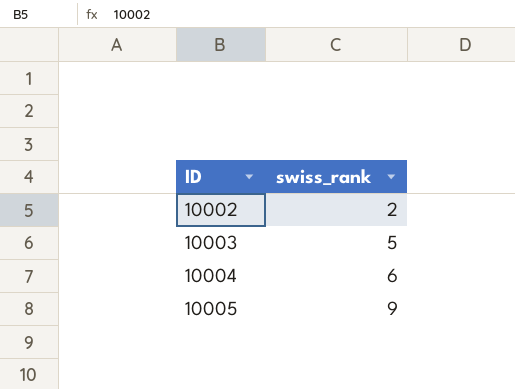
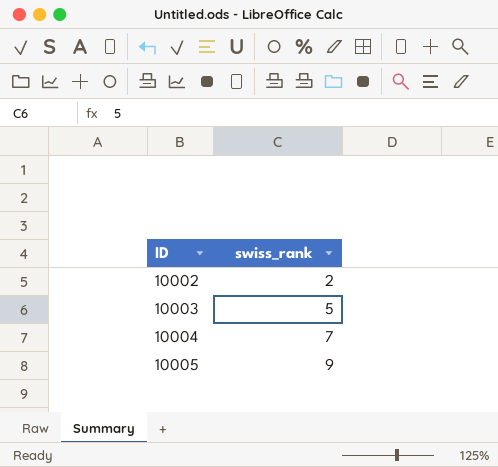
10004 | swiss_rank: 6 -> 7

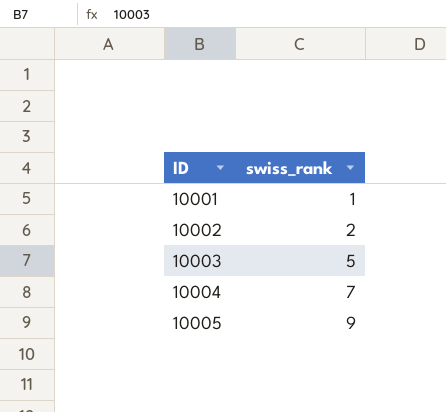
row 10001: none -> 1

